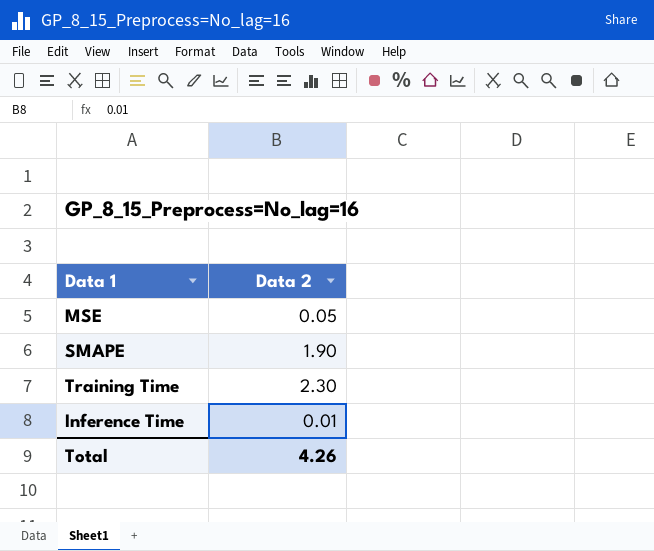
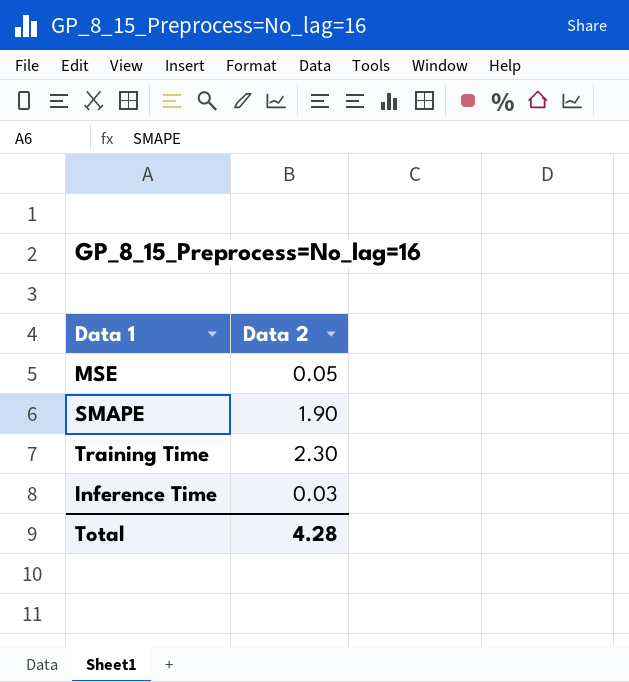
Inference Time | Data 2: 0.01 -> 0.03
Total | Data 2: 4.26 -> 4.28

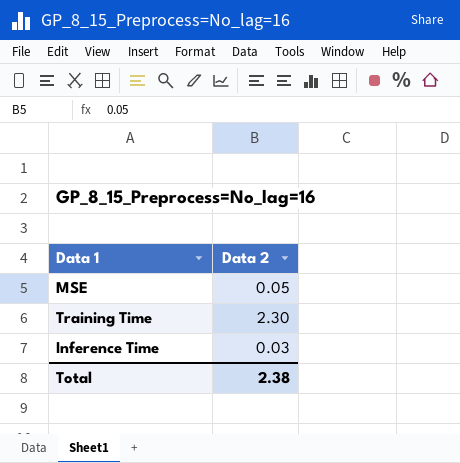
row SMAPE: 1.90 -> none
Total | Data 2: 4.28 -> 2.38

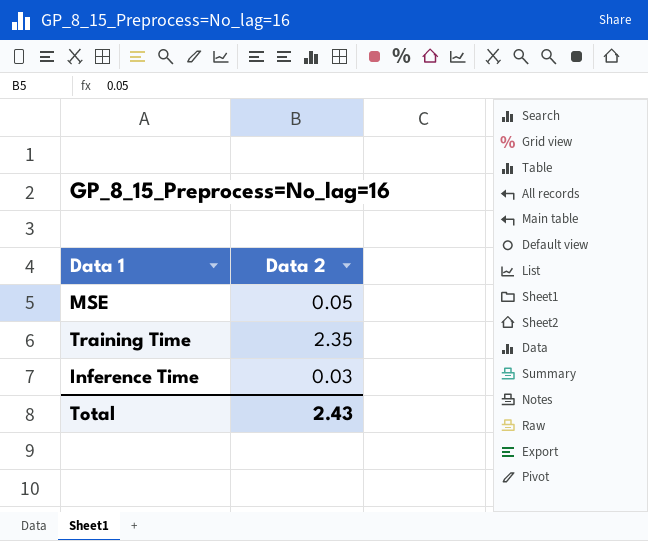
Training Time | Data 2: 2.30 -> 2.35
Total | Data 2: 2.38 -> 2.43

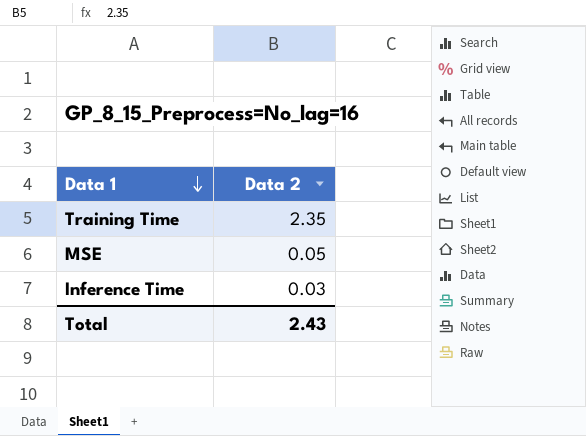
row order: none -> Data 1 descending

